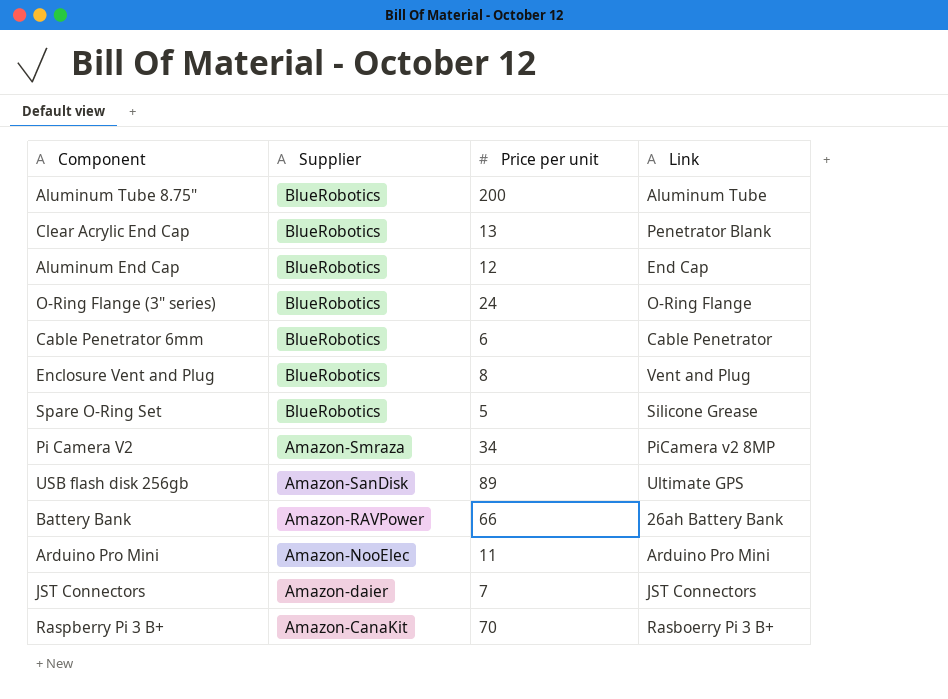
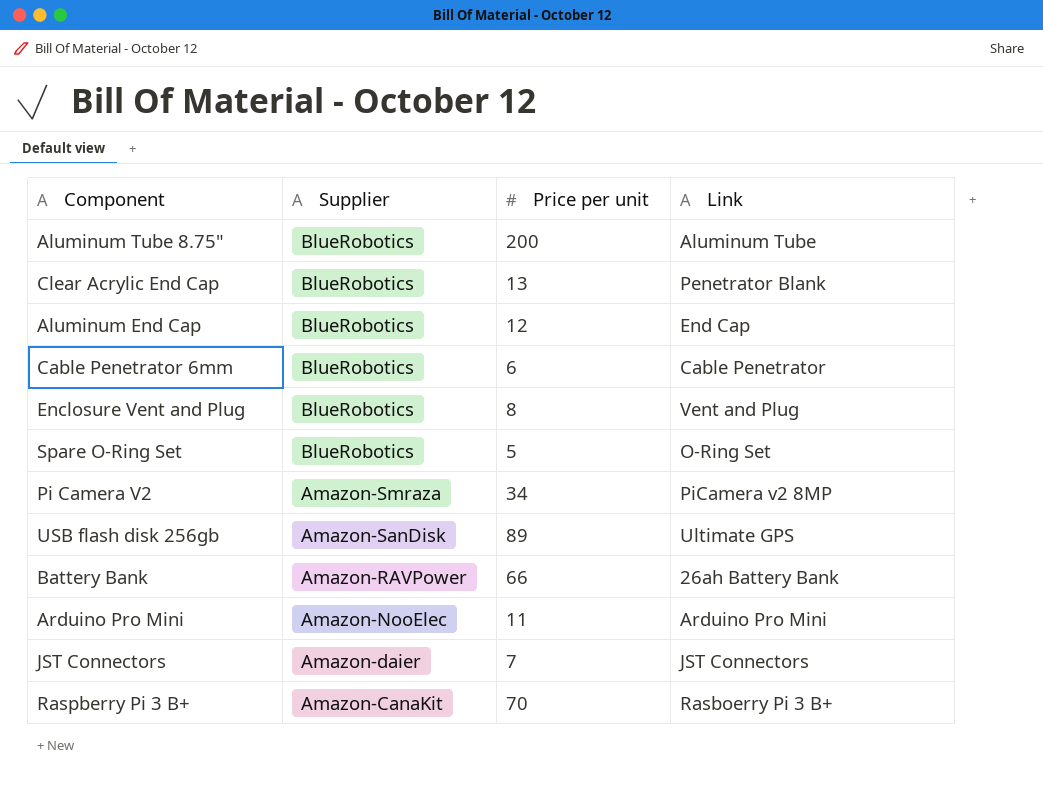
row O-Ring Flange (3" series): BlueRobotics | 24 | O-Ring Flange -> none
Spare O-Ring Set | Link: Silicone Grease -> O-Ring Set

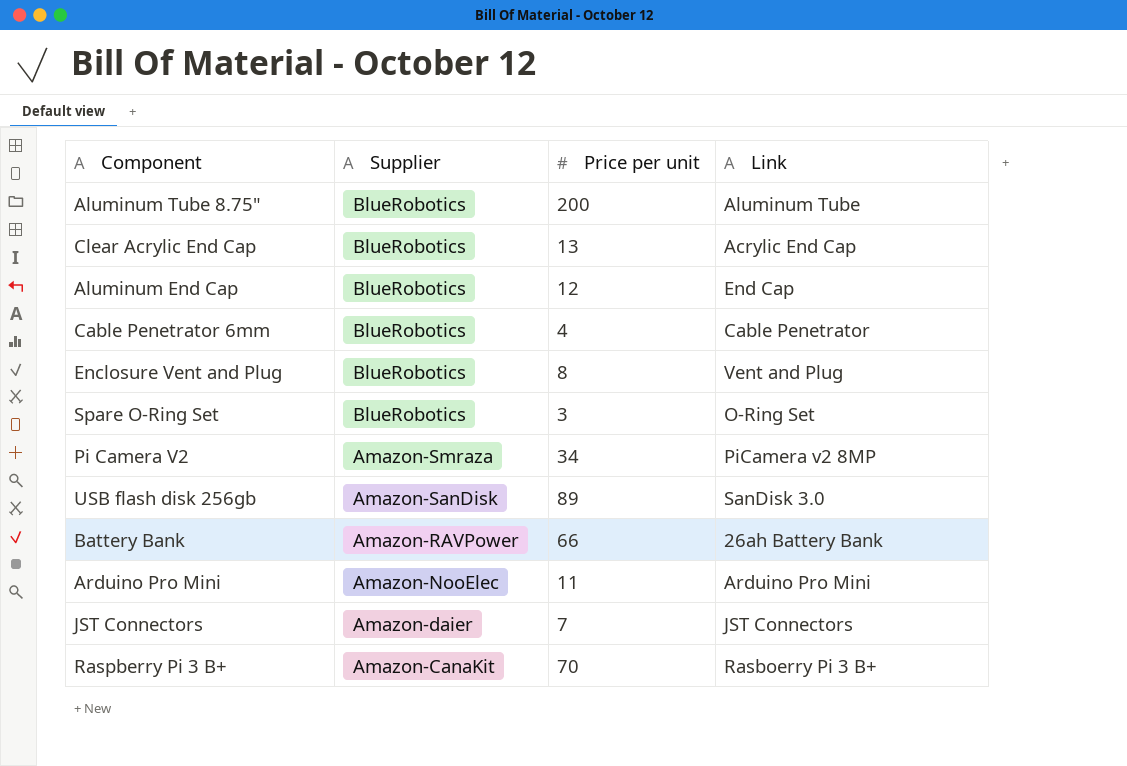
Clear Acrylic End Cap | Link: Penetrator Blank -> Acrylic End Cap
Cable Penetrator 6mm | Price per unit: 6 -> 4
Spare O-Ring Set | Price per unit: 5 -> 3
USB flash disk 256gb | Link: Ultimate GPS -> SanDisk 3.0

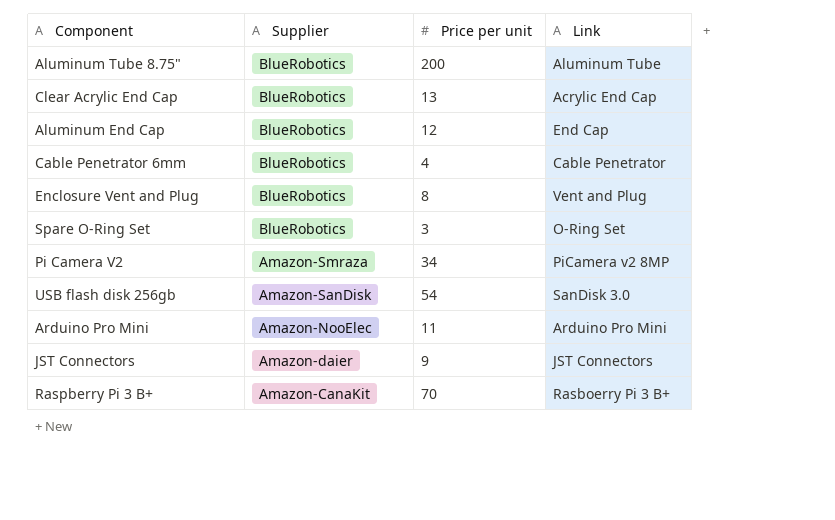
row Battery Bank: Amazon-RAVPower | 66 | 26ah Battery Bank -> none
USB flash disk 256gb | Price per unit: 89 -> 54
JST Connectors | Price per unit: 7 -> 9

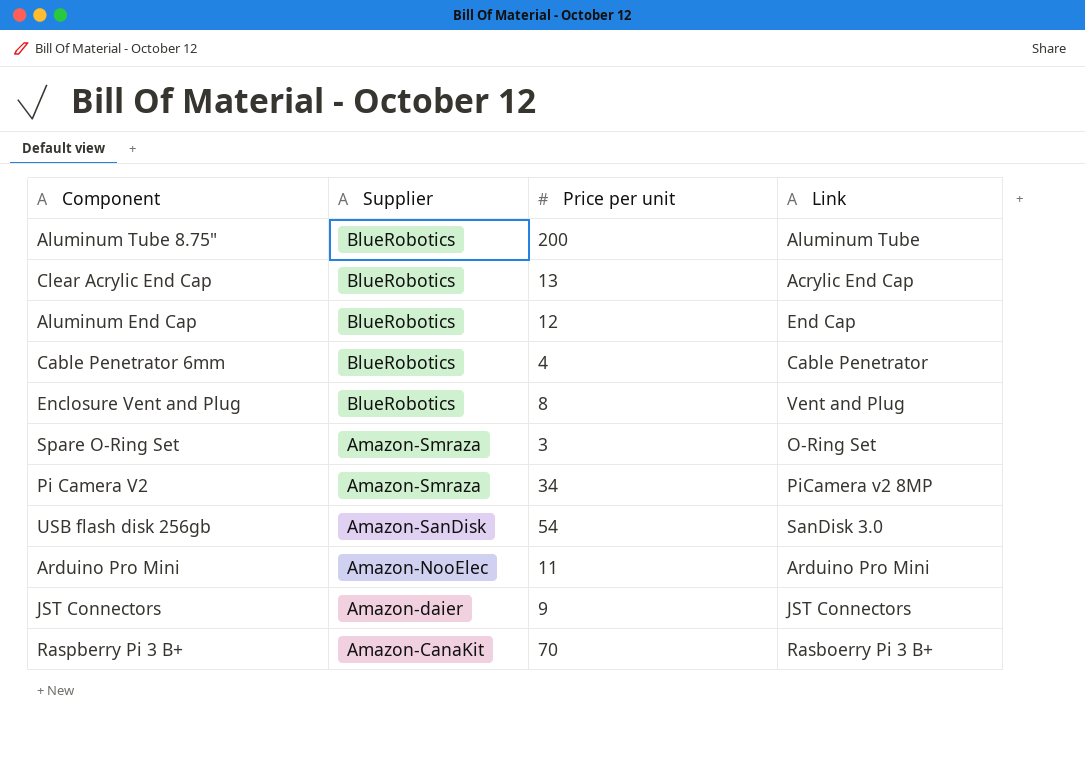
Spare O-Ring Set | Supplier: BlueRobotics -> Amazon-Smraza

